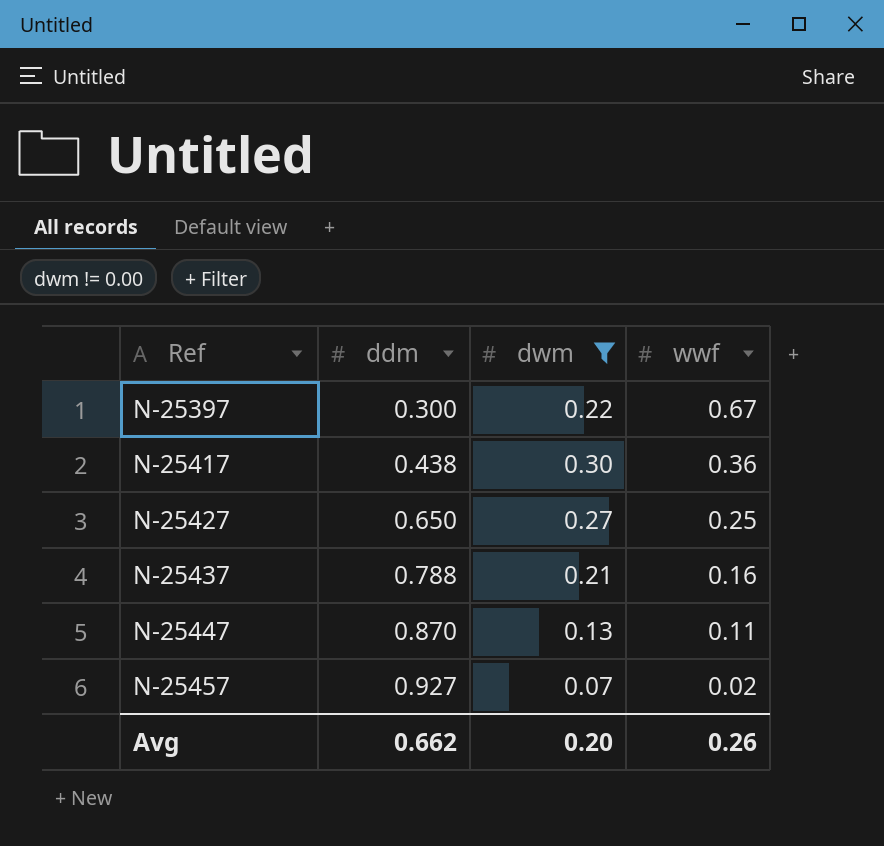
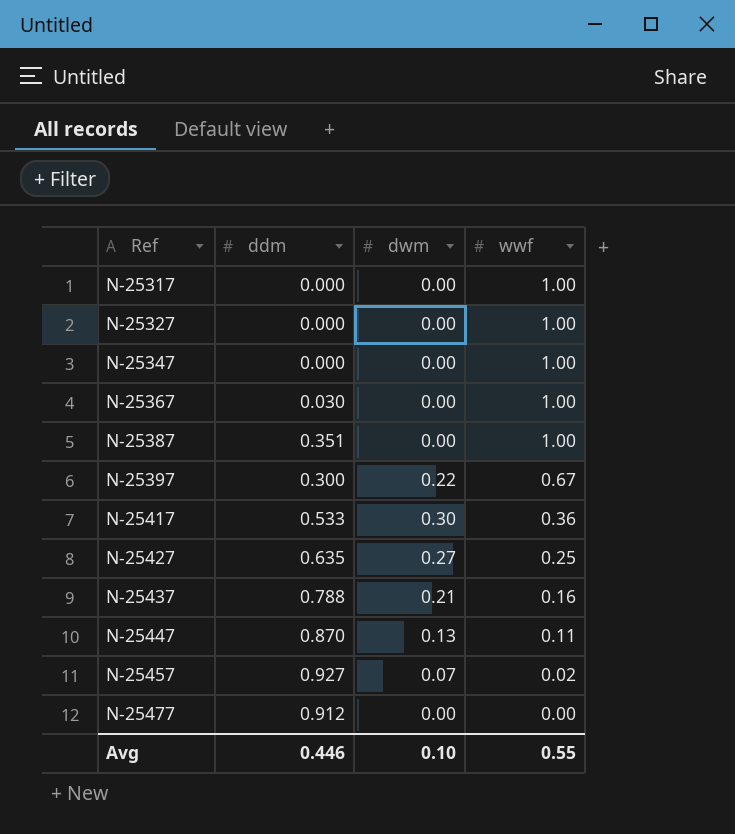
filter: dwm != 0.00 -> none
N-25417 | ddm: 0.438 -> 0.533
N-25427 | ddm: 0.650 -> 0.635
Avg | ddm: 0.662 -> 0.446
Avg | dwm: 0.20 -> 0.10
Avg | wwf: 0.26 -> 0.55

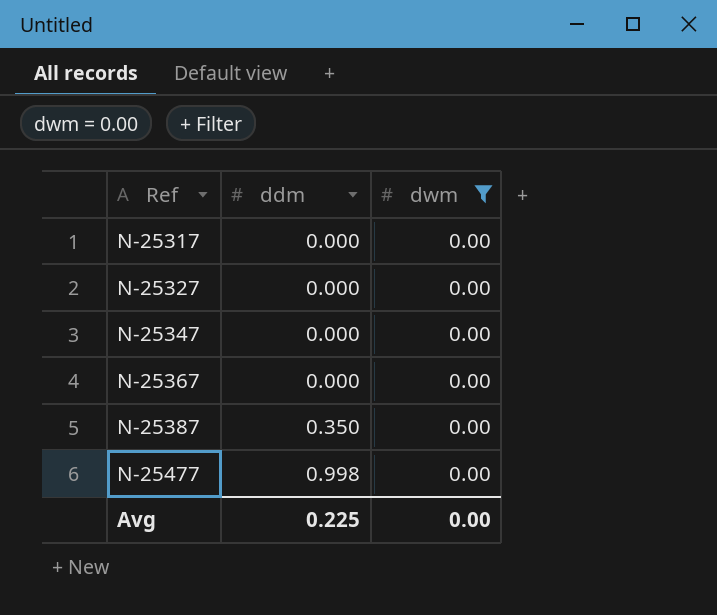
filter: none -> dwm = 0.00
column wwf | position: 4 -> none
N-25367 | ddm: 0.030 -> 0.000
N-25387 | ddm: 0.351 -> 0.350
N-25477 | ddm: 0.912 -> 0.998
Avg | ddm: 0.446 -> 0.225
Avg | dwm: 0.10 -> 0.00

